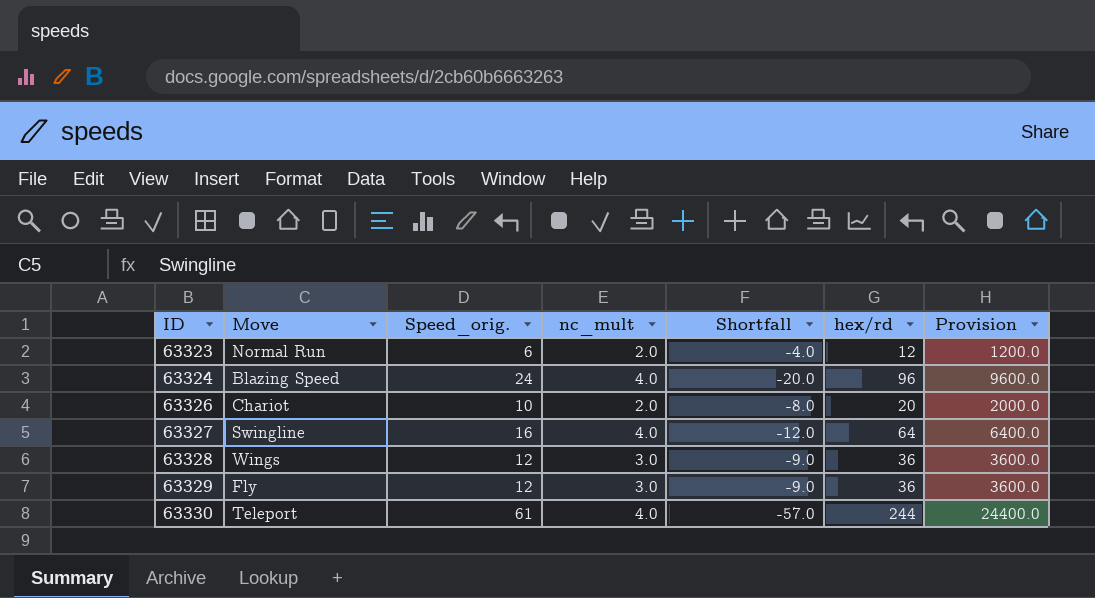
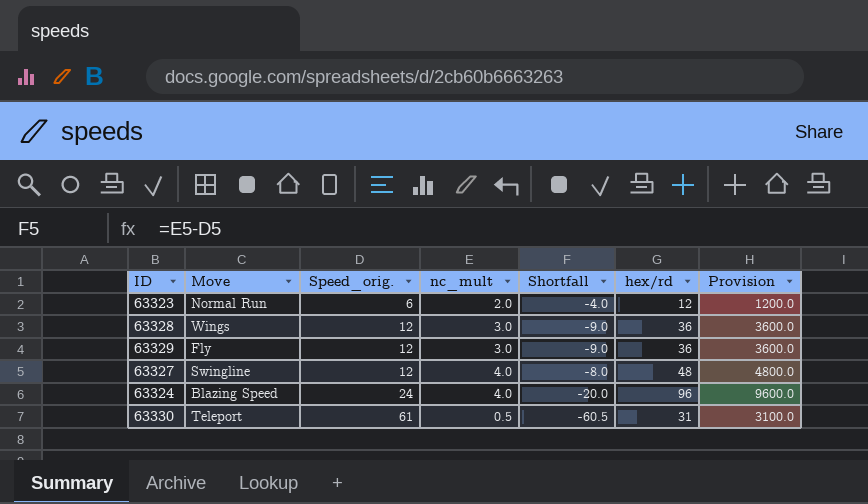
row order: ID ascending -> Speed_orig. ascending
row 63326: Chariot | 10 | 2.0 | -8.0 | 20 | 2000.0 -> none
63327 | Speed_orig.: 16 -> 12
63327 | Shortfall: -12.0 -> -8.0
63327 | hex/rd: 64 -> 48
63327 | Provision: 6400.0 -> 4800.0
63330 | nc_mult: 4.0 -> 0.5
63330 | Shortfall: -57.0 -> -60.5
63330 | hex/rd: 244 -> 31
63330 | Provision: 24400.0 -> 3100.0

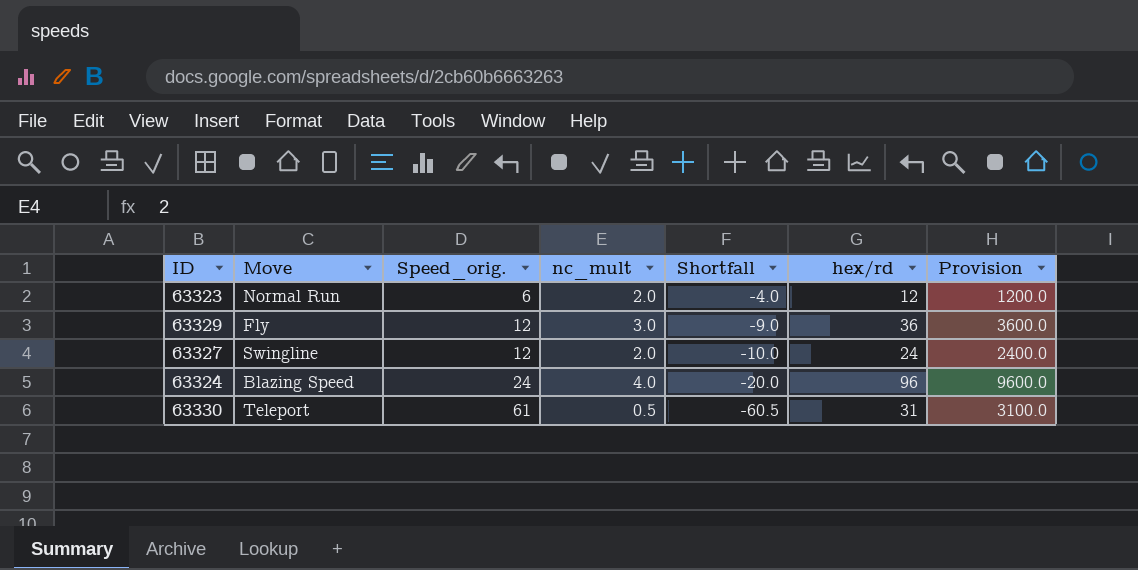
row 63328: Wings | 12 | 3.0 | -9.0 | 36 | 3600.0 -> none
63327 | nc_mult: 4.0 -> 2.0
63327 | Shortfall: -8.0 -> -10.0
63327 | hex/rd: 48 -> 24
63327 | Provision: 4800.0 -> 2400.0

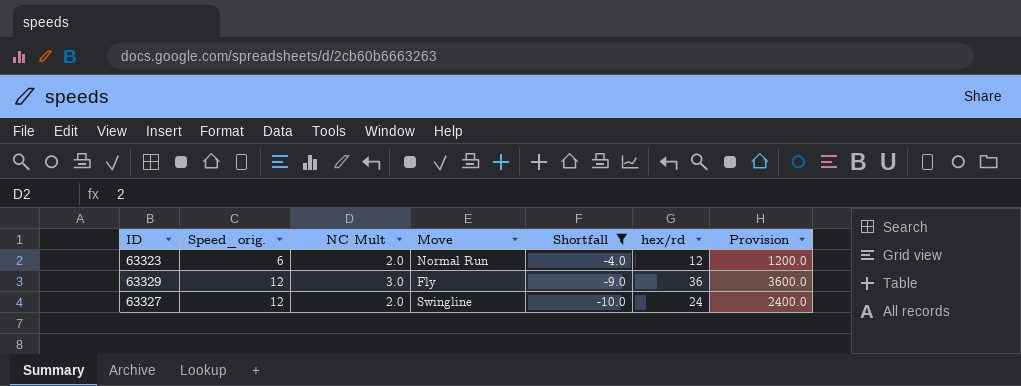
filter: none -> Shortfall >= -10.0
column name: nc_mult -> NC Mult
column Move | position: 2 -> 4

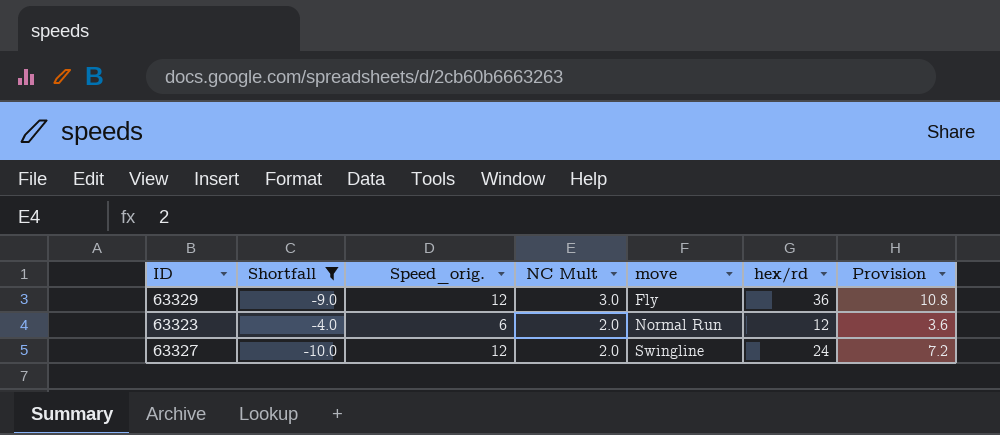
row order: Speed_orig. ascending -> NC Mult descending
column Shortfall | position: 5 -> 2
column name: Move -> move
column Provision | formula: [hex/rd] * 100 -> [hex/rd] * 0.3

